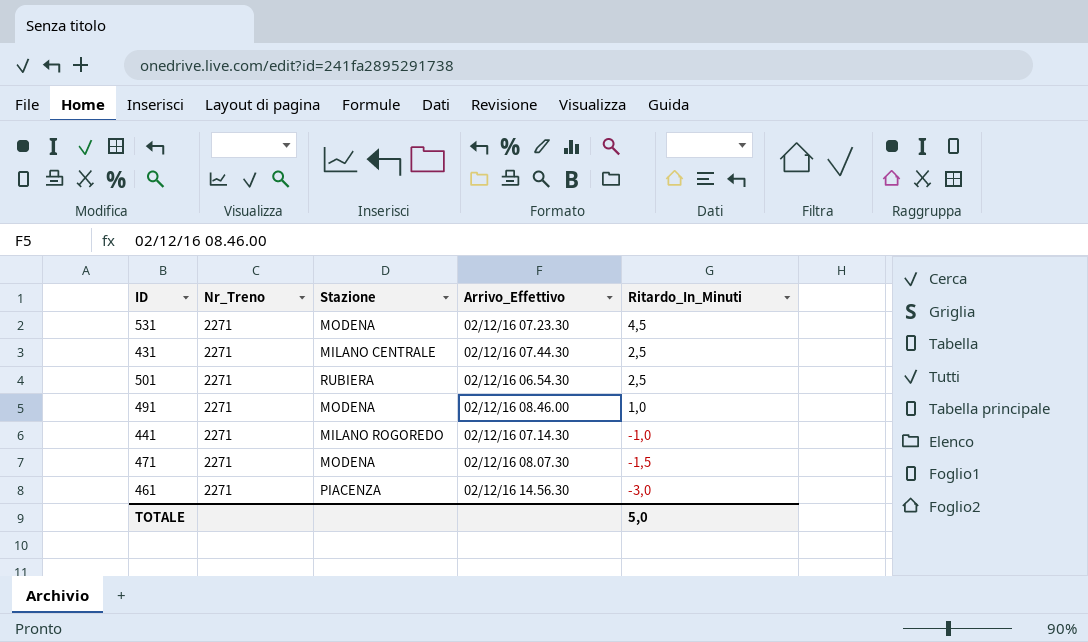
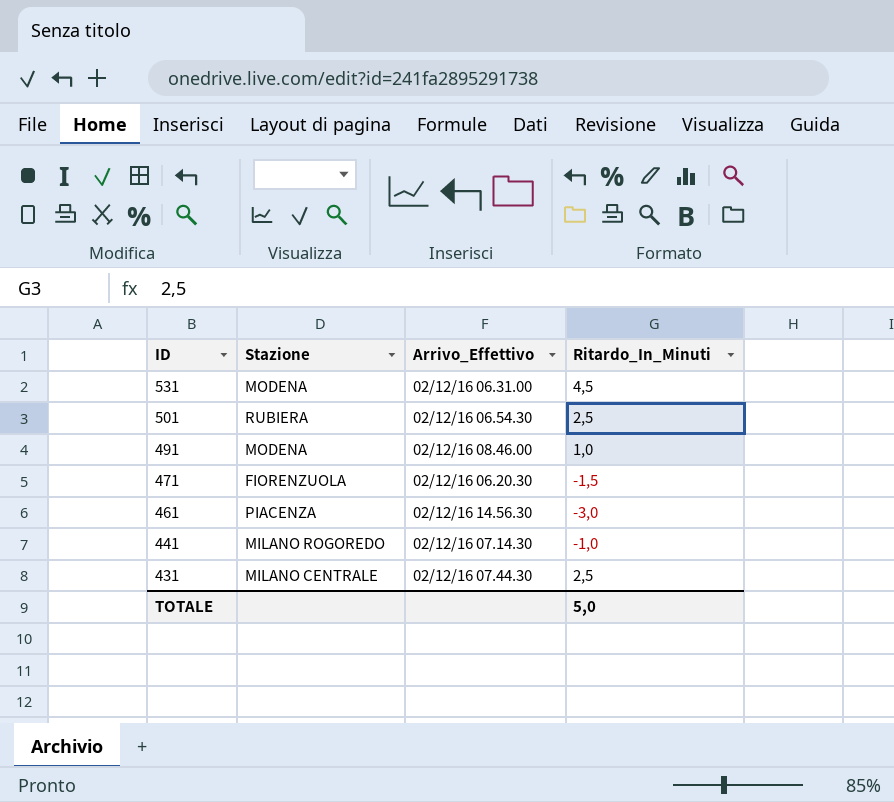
row order: Ritardo_In_Minuti descending -> ID descending
column Nr_Treno | position: 2 -> none
531 | Arrivo_Effettivo: 02/12/16 07.23.30 -> 02/12/16 06.31.00
471 | Stazione: MODENA -> FIORENZUOLA
471 | Arrivo_Effettivo: 02/12/16 08.07.30 -> 02/12/16 06.20.30

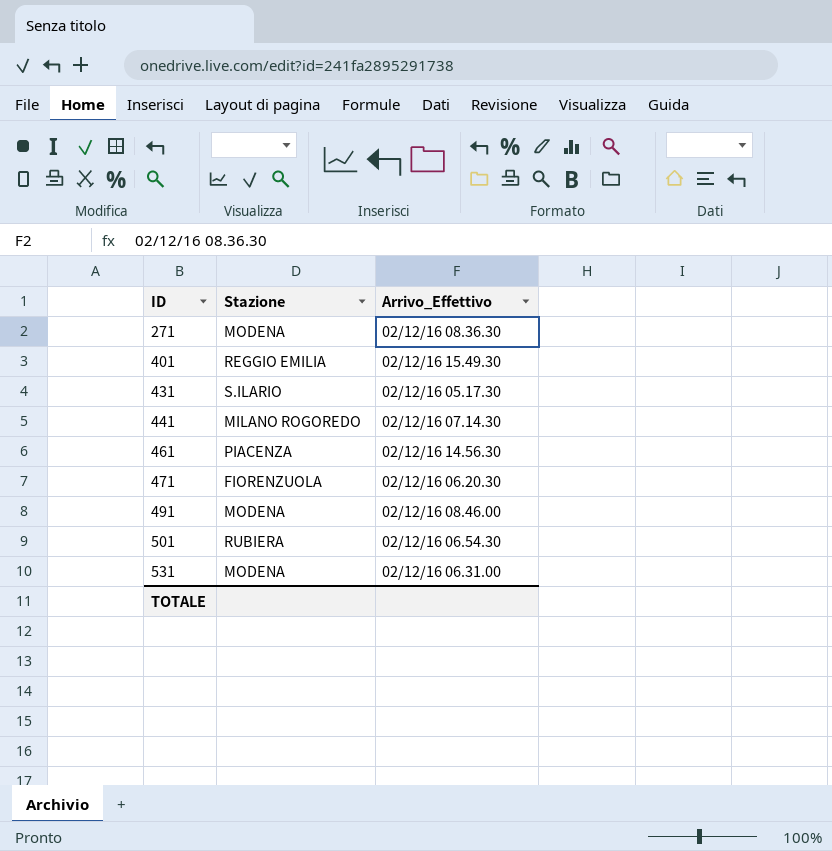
row order: ID descending -> ID ascending
column Ritardo_In_Minuti | position: 4 -> none
row 271: none -> MODENA | 02/12/16 08.36.30
row 401: none -> REGGIO EMILIA | 02/12/16 15.49.30
431 | Stazione: MILANO CENTRALE -> S.ILARIO
431 | Arrivo_Effettivo: 02/12/16 07.44.30 -> 02/12/16 05.17.30

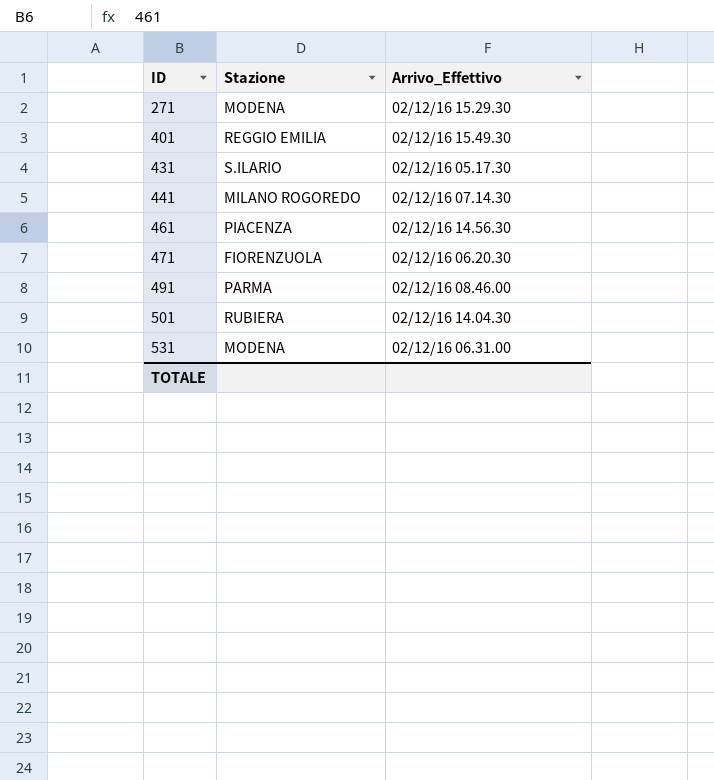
271 | Arrivo_Effettivo: 02/12/16 08.36.30 -> 02/12/16 15.29.30
491 | Stazione: MODENA -> PARMA
501 | Arrivo_Effettivo: 02/12/16 06.54.30 -> 02/12/16 14.04.30

